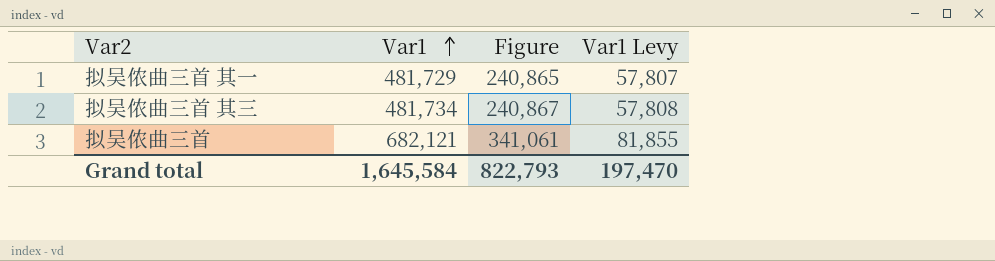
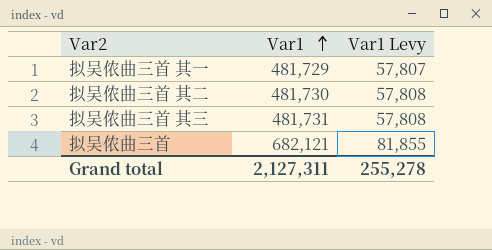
column Figure | formula: [Var1] * 0.5 -> none
row 拟吴侬曲三首 其二: none -> 481,730 | 57,808
拟吴侬曲三首 其三 | Var1: 481,734 -> 481,731
Grand total | Var1: 1,645,584 -> 2,127,311
Grand total | Var1 Levy: 197,470 -> 255,278

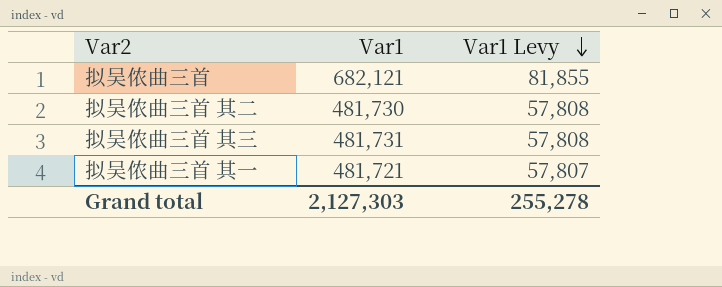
row order: Var1 ascending -> Var1 Levy descending
拟吴侬曲三首 其一 | Var1: 481,729 -> 481,721
Grand total | Var1: 2,127,311 -> 2,127,303

